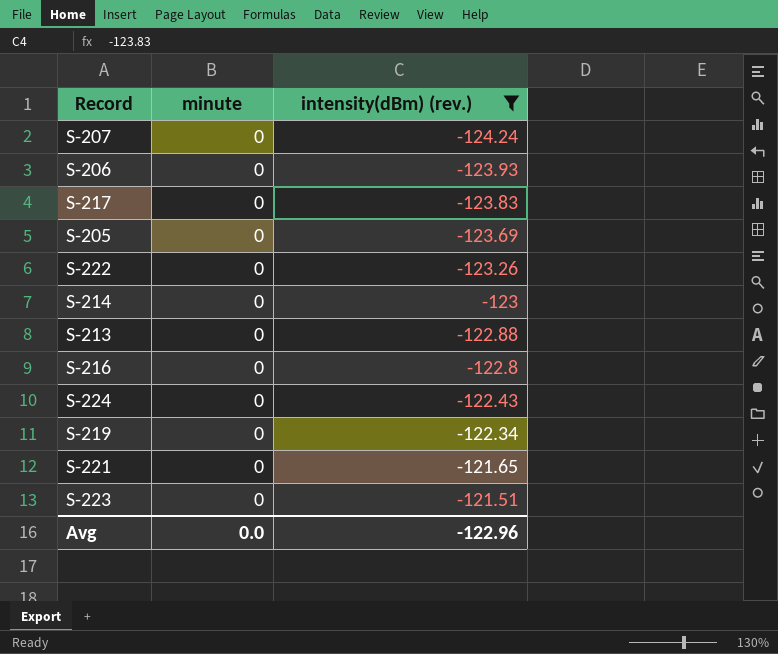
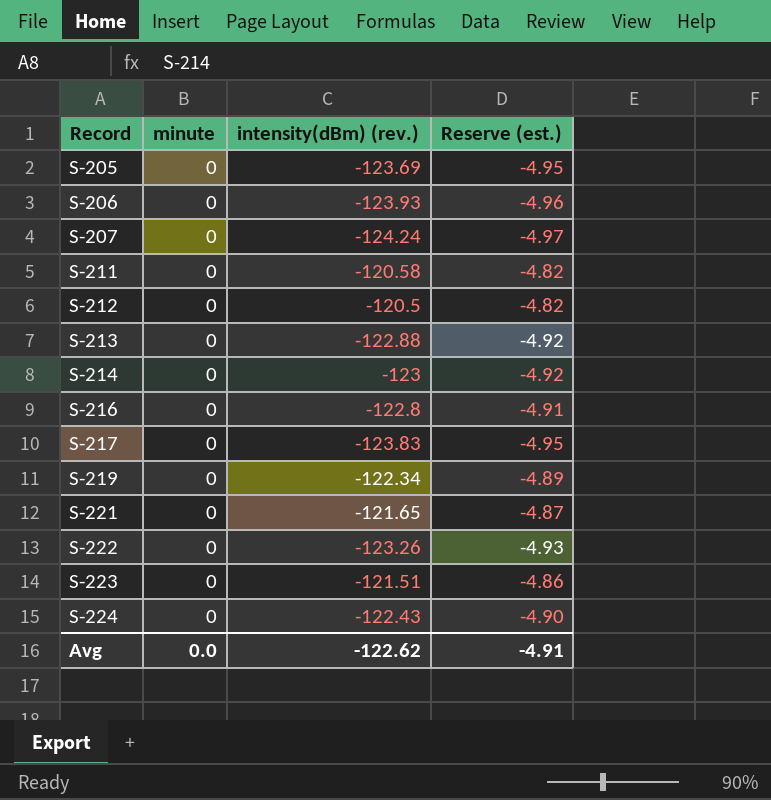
filter: intensity(dBm) (rev.) <= -121.51 -> none
row order: intensity(dBm) (rev.) ascending -> Record ascending
column Reserve (est.) | formula: none -> [intensity(dBm) (rev.)] * 0.04
Avg | intensity(dBm) (rev.): -122.96 -> -122.62

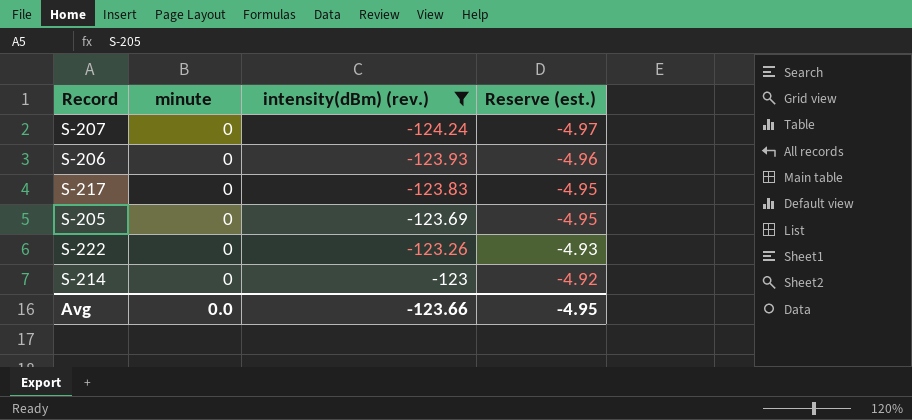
filter: none -> intensity(dBm) (rev.) <= -123
row order: Record ascending -> intensity(dBm) (rev.) ascending
Avg | intensity(dBm) (rev.): -122.62 -> -123.66
Avg | Reserve (est.): -4.91 -> -4.95

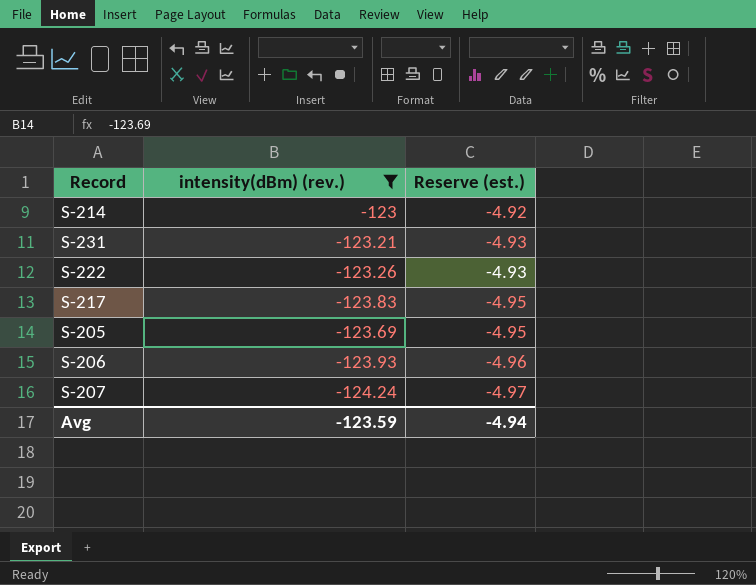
row order: intensity(dBm) (rev.) ascending -> Reserve (est.) descending
column minute | position: 2 -> none
row S-231: none -> -123.21 | -4.93
Avg | intensity(dBm) (rev.): -123.66 -> -123.59
Avg | Reserve (est.): -4.95 -> -4.94

